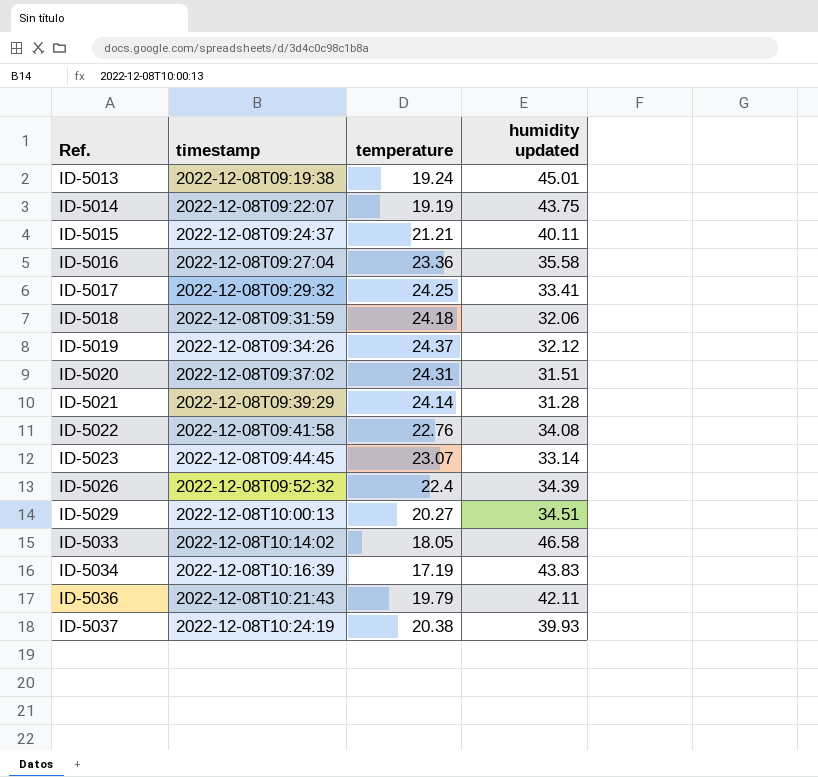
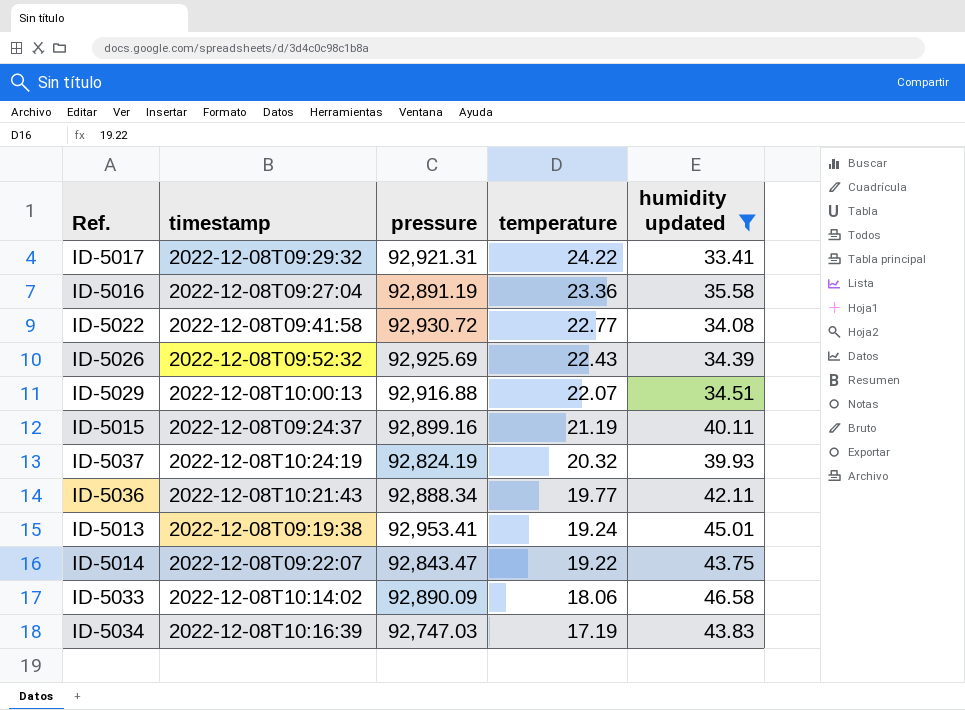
filter: none -> humidity updated >= 33.41
row order: Ref. ascending -> temperature descending
column pressure | position: none -> 3
ID-5017 | temperature: 24.25 -> 24.22
ID-5022 | temperature: 22.76 -> 22.77
ID-5026 | temperature: 22.4 -> 22.43
ID-5029 | temperature: 20.27 -> 22.07
ID-5015 | temperature: 21.21 -> 21.19
ID-5037 | temperature: 20.38 -> 20.32
ID-5036 | temperature: 19.79 -> 19.77
ID-5014 | temperature: 19.19 -> 19.22
ID-5033 | temperature: 18.05 -> 18.06

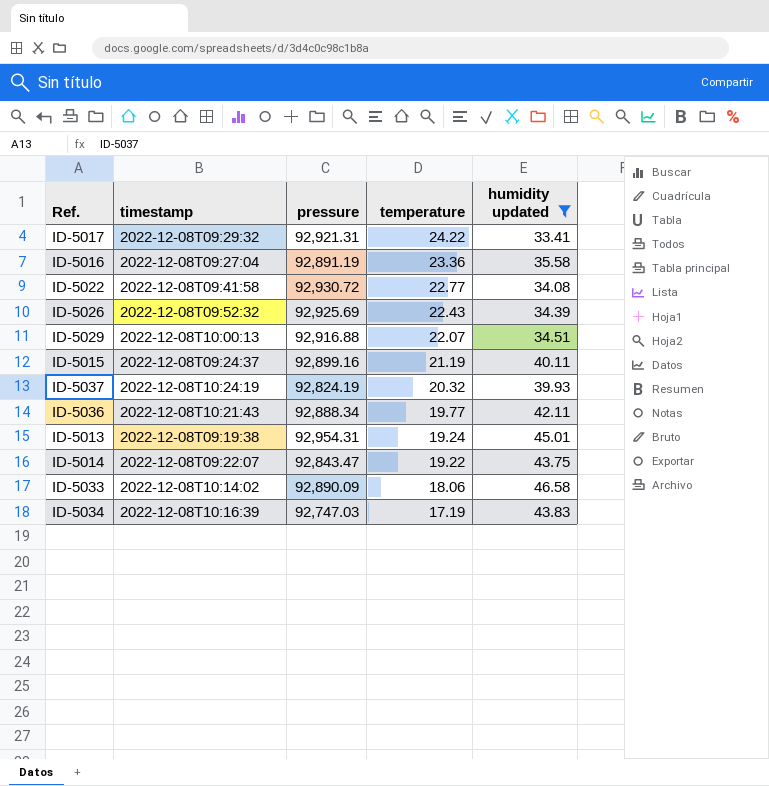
ID-5013 | pressure: 92,953.41 -> 92,954.31

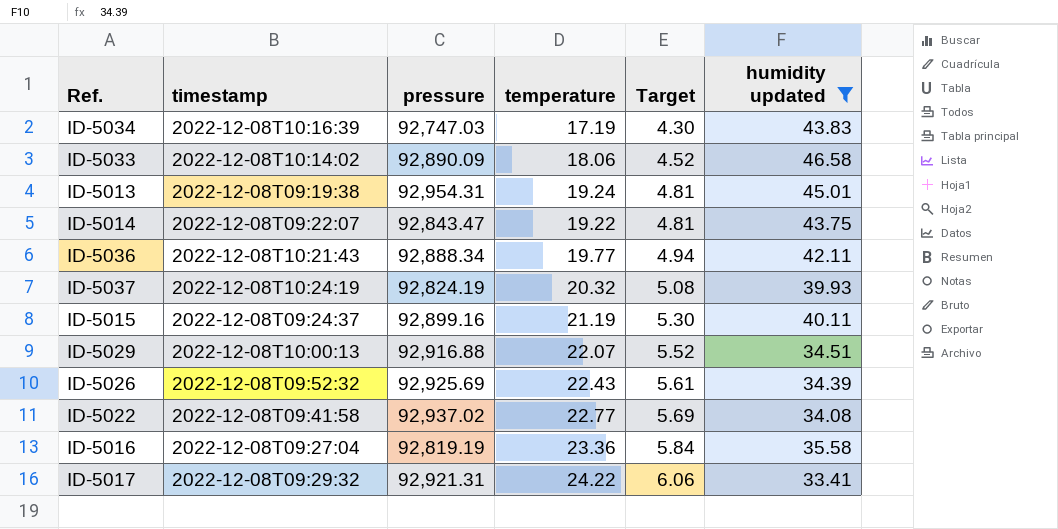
row order: temperature descending -> Target ascending
column Target | formula: none -> [temperature] * 0.25
ID-5022 | pressure: 92,930.72 -> 92,937.02
ID-5016 | pressure: 92,891.19 -> 92,819.19

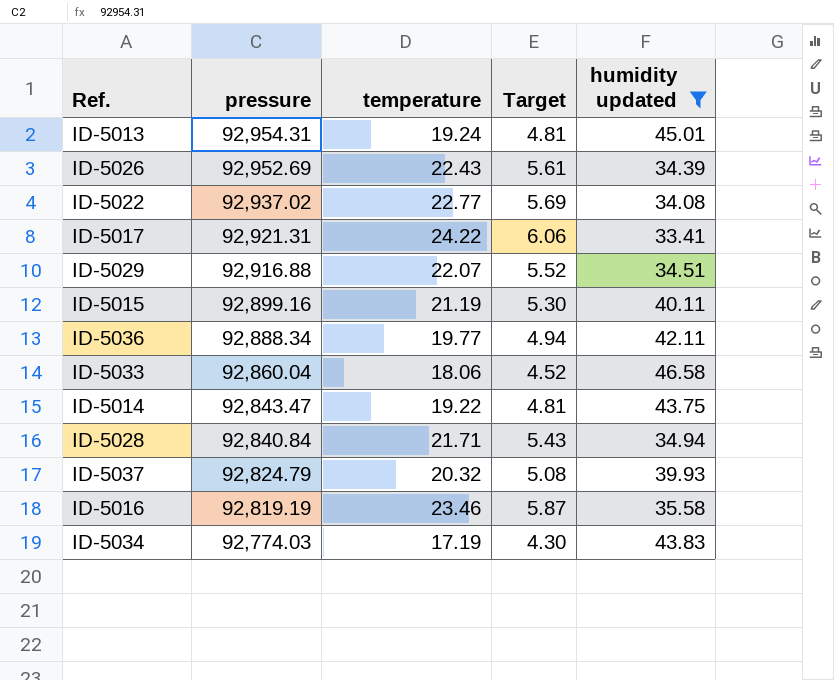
row order: Target ascending -> pressure descending
column timestamp | position: 2 -> none
ID-5026 | pressure: 92,925.69 -> 92,952.69
ID-5033 | pressure: 92,890.09 -> 92,860.04
row ID-5028: none -> 92,840.84 | 21.71 | 5.43 | 34.94
ID-5037 | pressure: 92,824.19 -> 92,824.79
ID-5016 | temperature: 23.36 -> 23.46
ID-5016 | Target: 5.84 -> 5.87
ID-5034 | pressure: 92,747.03 -> 92,774.03

